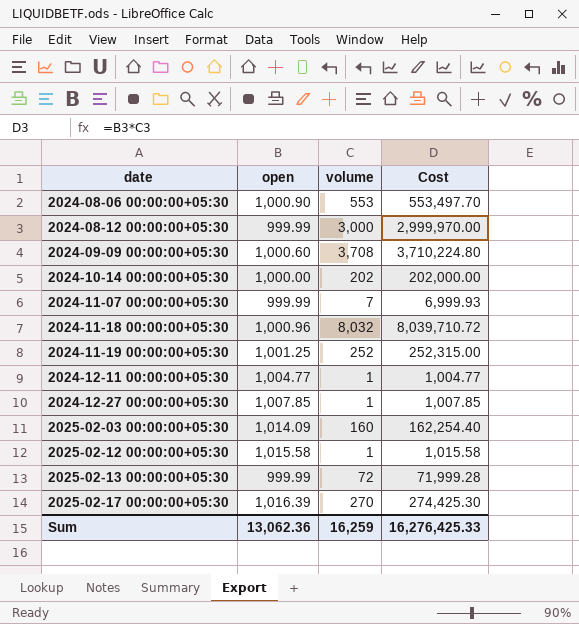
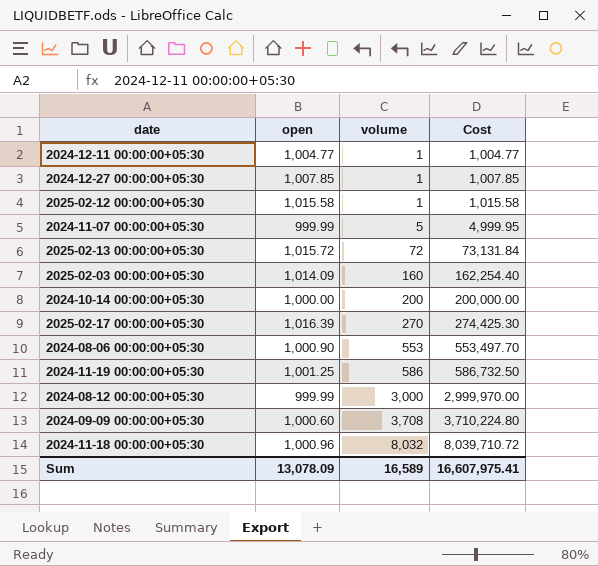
row order: date ascending -> volume ascending
2024-11-07 00:00:00+05:30 | volume: 7 -> 5
2024-11-07 00:00:00+05:30 | Cost: 6,999.93 -> 4,999.95
2025-02-13 00:00:00+05:30 | open: 999.99 -> 1,015.72
2025-02-13 00:00:00+05:30 | Cost: 71,999.28 -> 73,131.84
2024-10-14 00:00:00+05:30 | volume: 202 -> 200
2024-10-14 00:00:00+05:30 | Cost: 202,000.00 -> 200,000.00
2024-11-19 00:00:00+05:30 | volume: 252 -> 586
2024-11-19 00:00:00+05:30 | Cost: 252,315.00 -> 586,732.50
Sum | open: 13,062.36 -> 13,078.09
Sum | volume: 16,259 -> 16,589
Sum | Cost: 16,276,425.33 -> 16,607,975.41

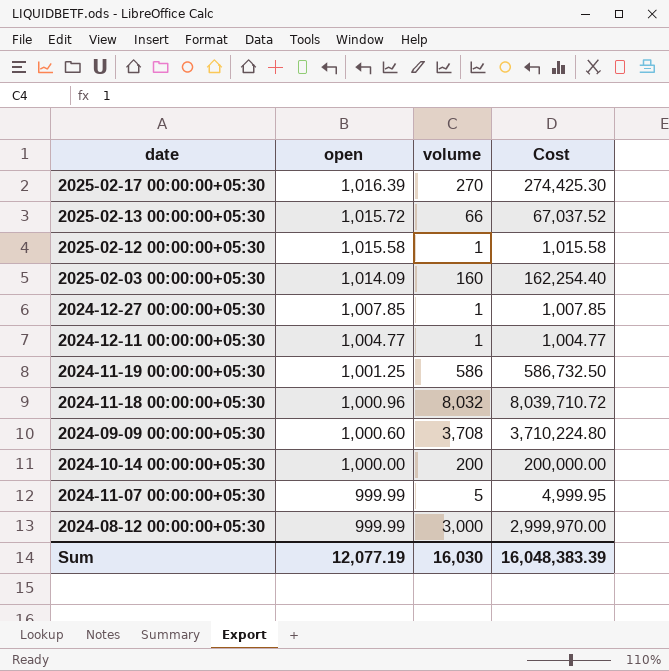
row order: volume ascending -> open descending
row 2024-08-06 00:00:00+05:30: 1,000.90 | 553 | 553,497.70 -> none
2025-02-13 00:00:00+05:30 | volume: 72 -> 66
2025-02-13 00:00:00+05:30 | Cost: 73,131.84 -> 67,037.52
Sum | open: 13,078.09 -> 12,077.19
Sum | volume: 16,589 -> 16,030
Sum | Cost: 16,607,975.41 -> 16,048,383.39

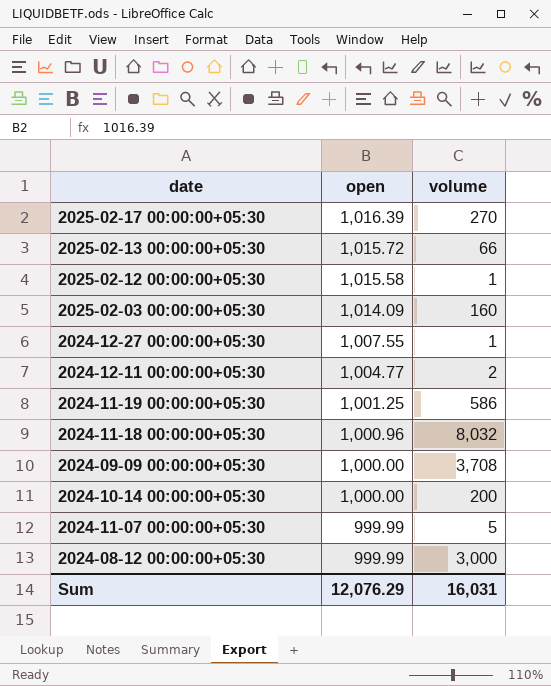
column Cost | formula: [open] * [volume] -> none
2024-12-27 00:00:00+05:30 | open: 1,007.85 -> 1,007.55
2024-12-11 00:00:00+05:30 | volume: 1 -> 2
2024-09-09 00:00:00+05:30 | open: 1,000.60 -> 1,000.00
Sum | open: 12,077.19 -> 12,076.29
Sum | volume: 16,030 -> 16,031

